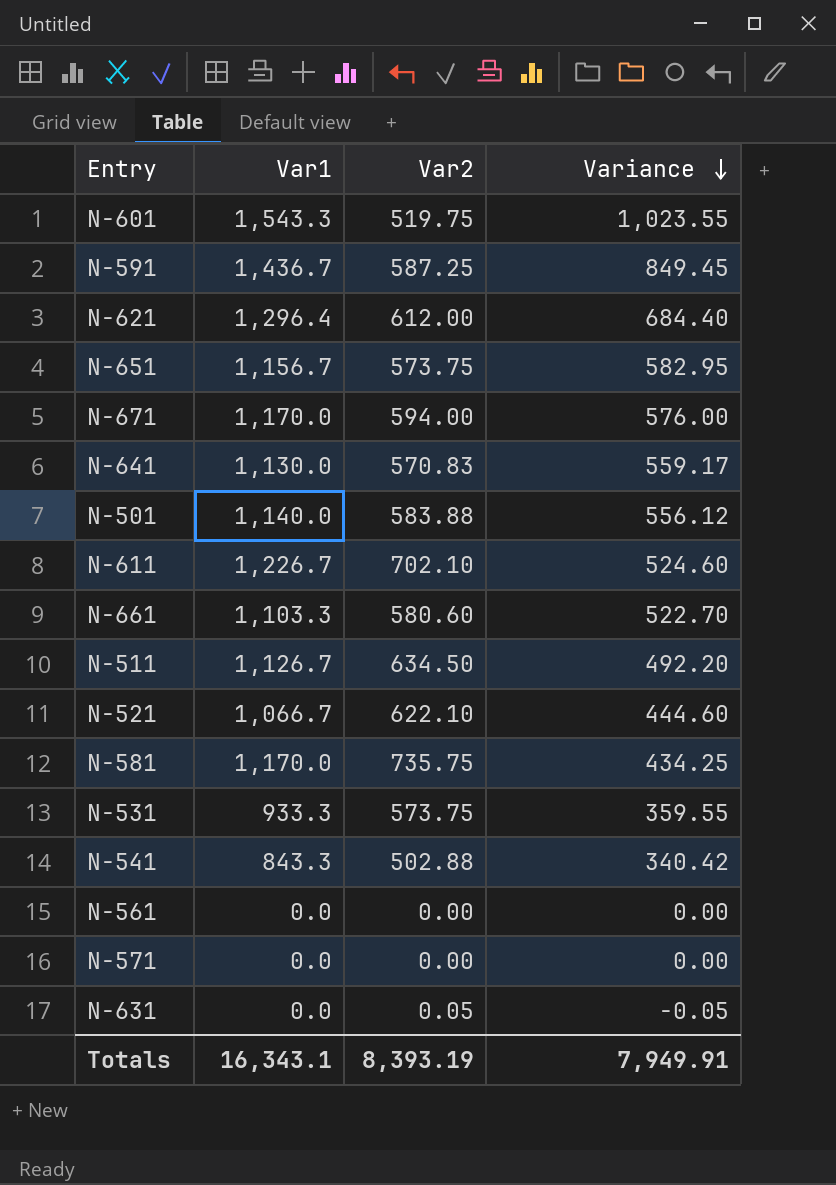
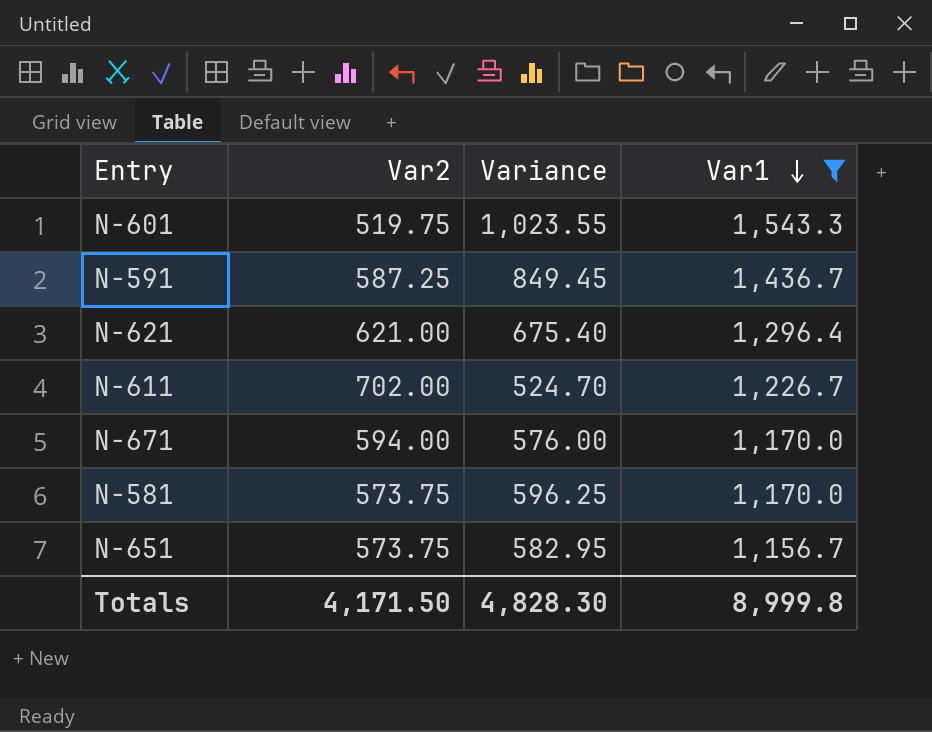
filter: none -> Var1 >= 1,156.7
row order: Variance descending -> Var1 descending
column Var1 | position: 2 -> 4
N-621 | Var2: 612.00 -> 621.00
N-621 | Variance: 684.40 -> 675.40
N-611 | Var2: 702.10 -> 702.00
N-611 | Variance: 524.60 -> 524.70
N-581 | Var2: 735.75 -> 573.75
N-581 | Variance: 434.25 -> 596.25
Totals | Var2: 8,393.19 -> 4,171.50
Totals | Variance: 7,949.91 -> 4,828.30
Totals | Var1: 16,343.1 -> 8,999.8

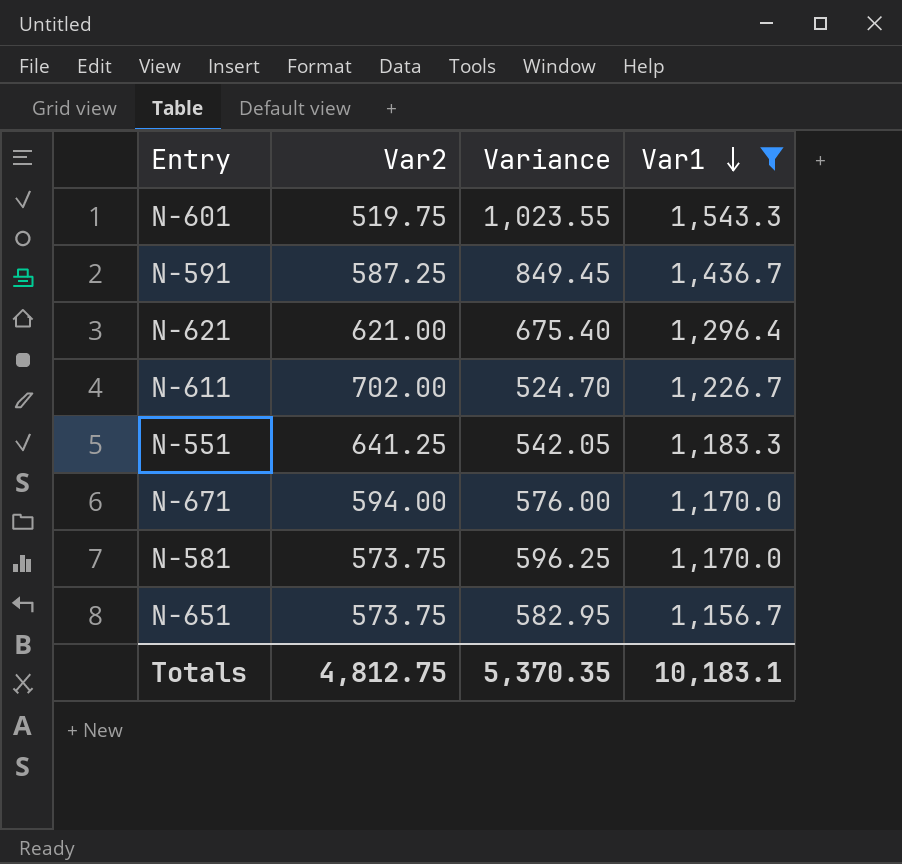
row N-551: none -> 641.25 | 542.05 | 1,183.3
Totals | Var2: 4,171.50 -> 4,812.75
Totals | Variance: 4,828.30 -> 5,370.35
Totals | Var1: 8,999.8 -> 10,183.1

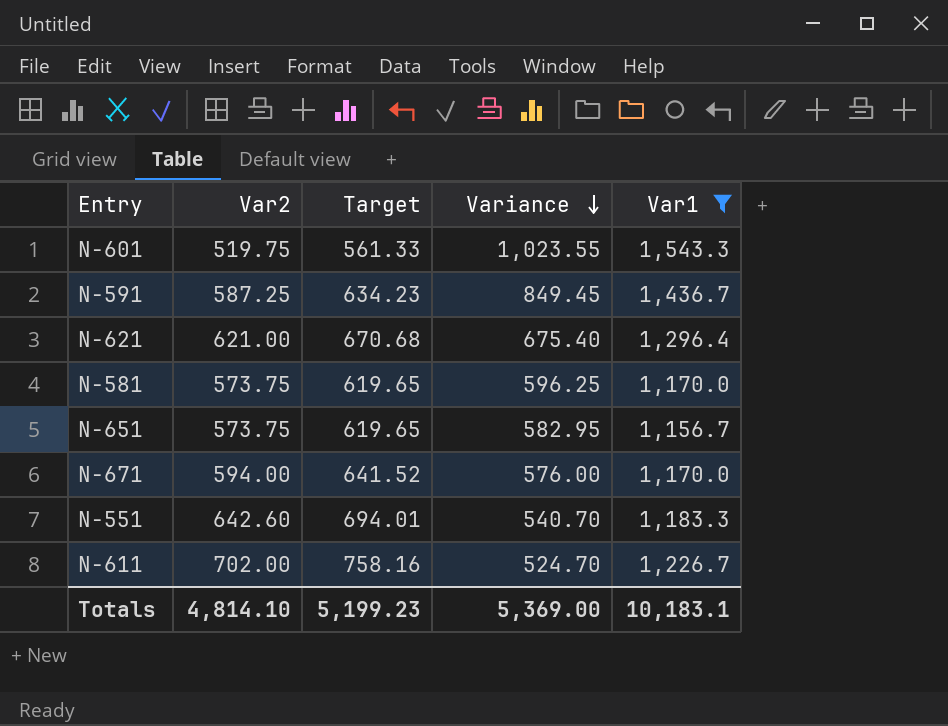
row order: Var1 descending -> Variance descending
column Target | formula: none -> [Var2] * 1.08
N-551 | Var2: 641.25 -> 642.60
N-551 | Variance: 542.05 -> 540.70
Totals | Var2: 4,812.75 -> 4,814.10
Totals | Variance: 5,370.35 -> 5,369.00

